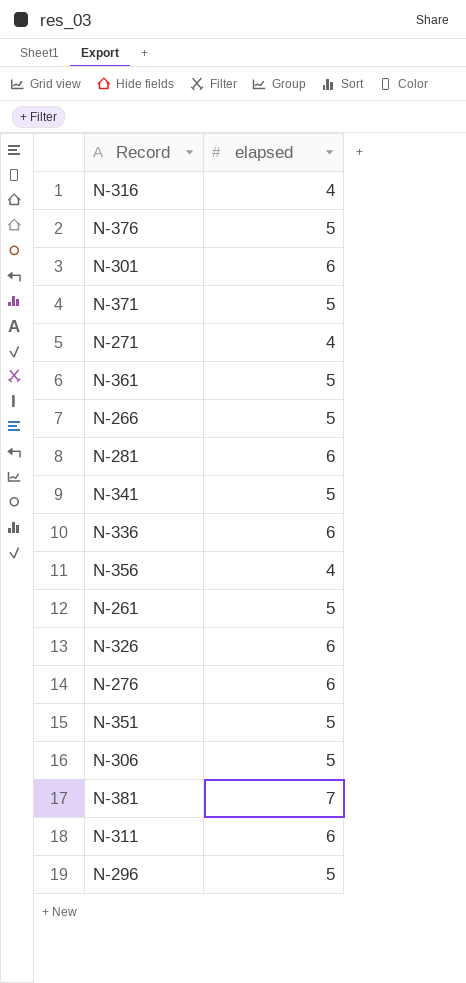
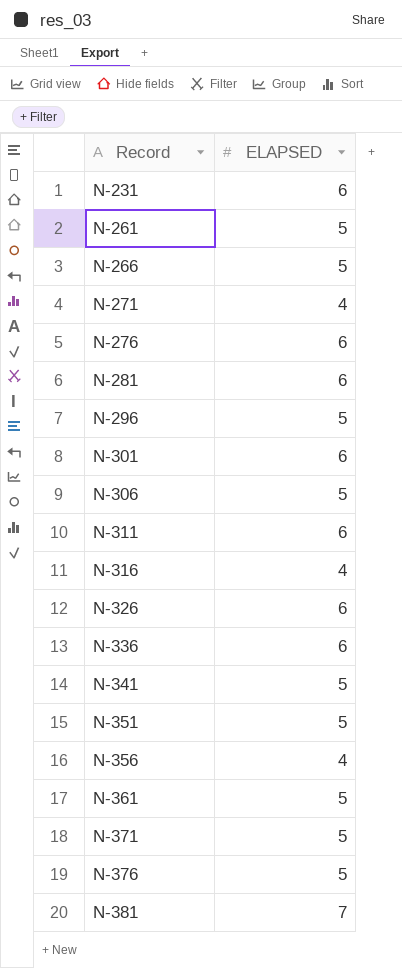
row order: none -> Record ascending
column name: elapsed -> ELAPSED
row N-231: none -> 6

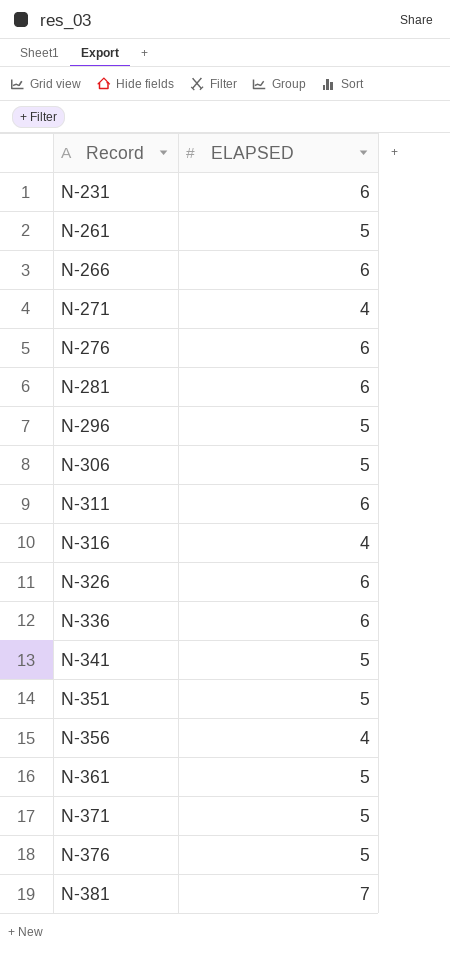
row N-301: 6 -> none
N-266 | ELAPSED: 5 -> 6

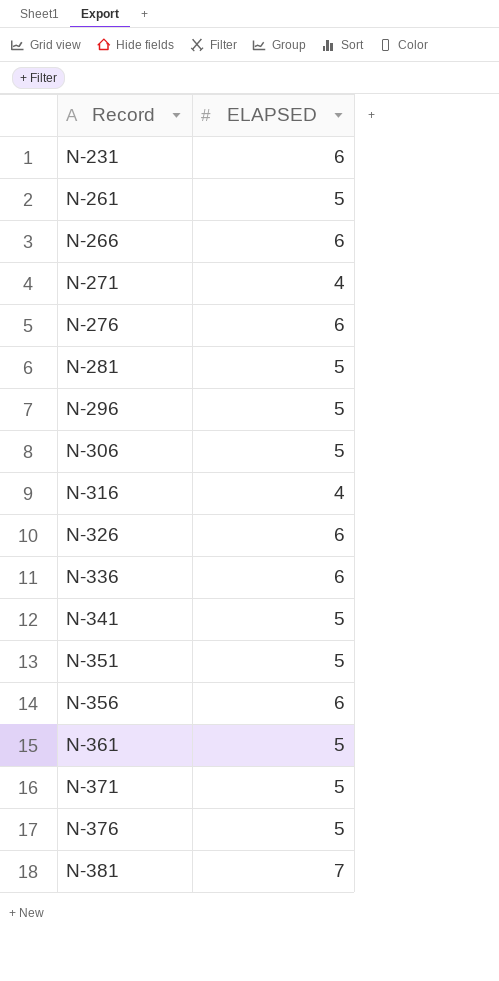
row N-311: 6 -> none
N-281 | ELAPSED: 6 -> 5
N-356 | ELAPSED: 4 -> 6

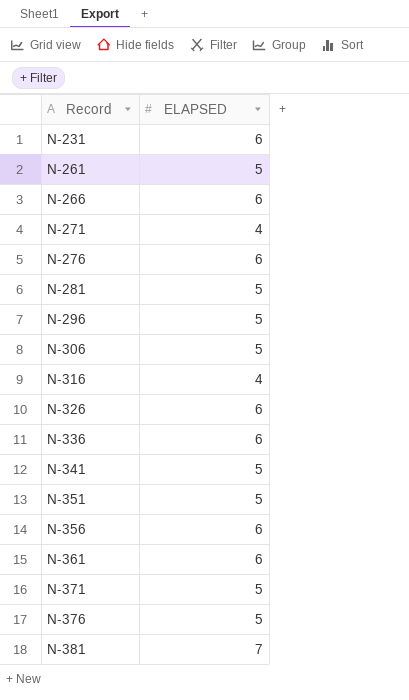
N-361 | ELAPSED: 5 -> 6

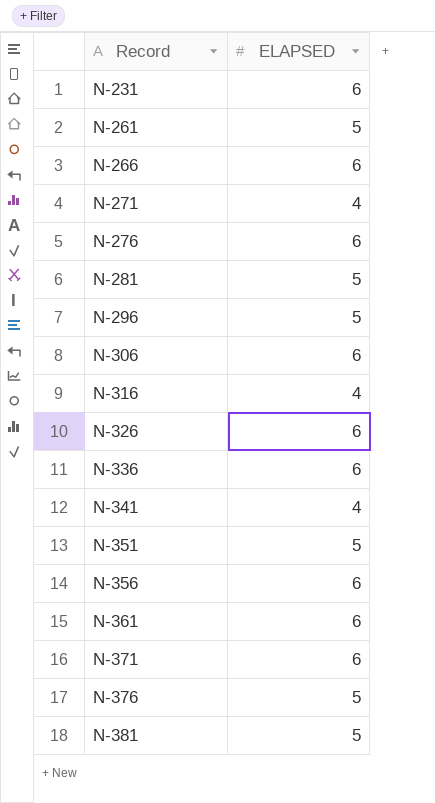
N-306 | ELAPSED: 5 -> 6
N-341 | ELAPSED: 5 -> 4
N-371 | ELAPSED: 5 -> 6
N-381 | ELAPSED: 7 -> 5

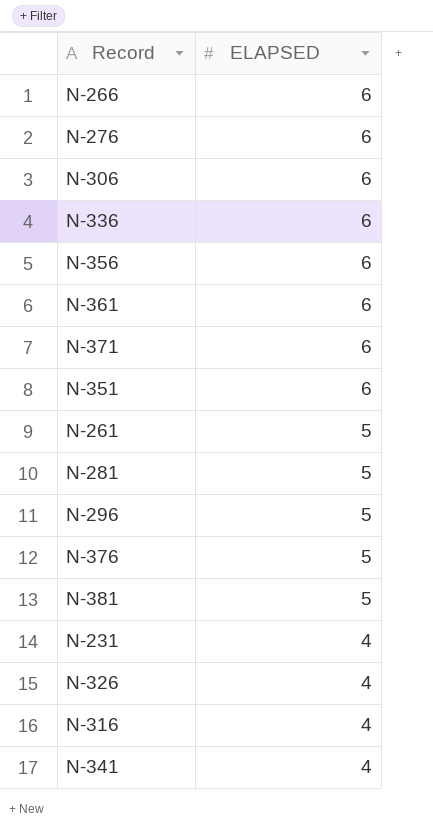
row order: Record ascending -> ELAPSED descending
row N-271: 4 -> none
N-351 | ELAPSED: 5 -> 6
N-231 | ELAPSED: 6 -> 4
N-326 | ELAPSED: 6 -> 4

